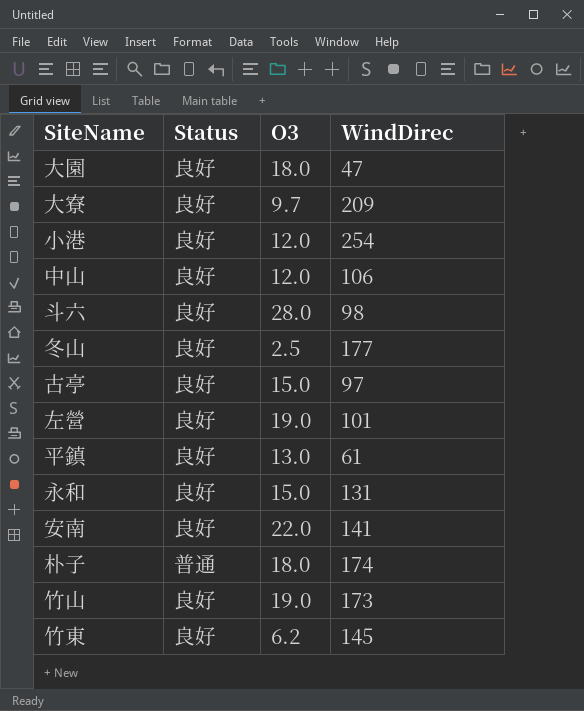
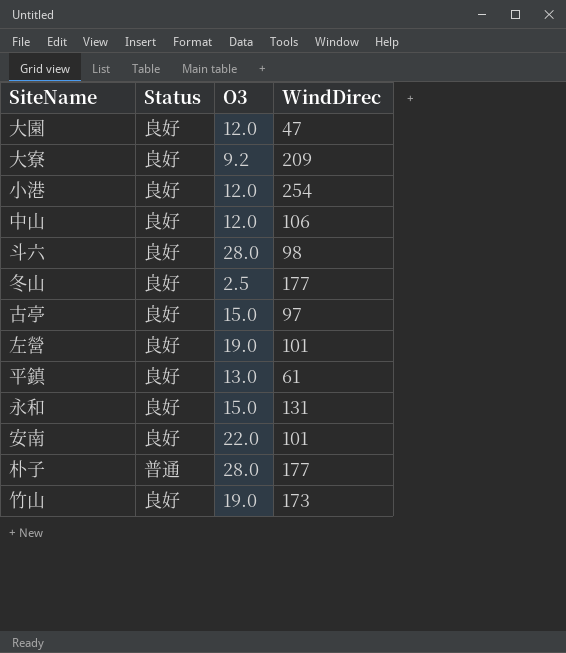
row 竹東: 良好 | 6.2 | 145 -> none
大園 | O3: 18.0 -> 12.0
大寮 | O3: 9.7 -> 9.2
安南 | WindDirec: 141 -> 101
朴子 | O3: 18.0 -> 28.0
朴子 | WindDirec: 174 -> 177

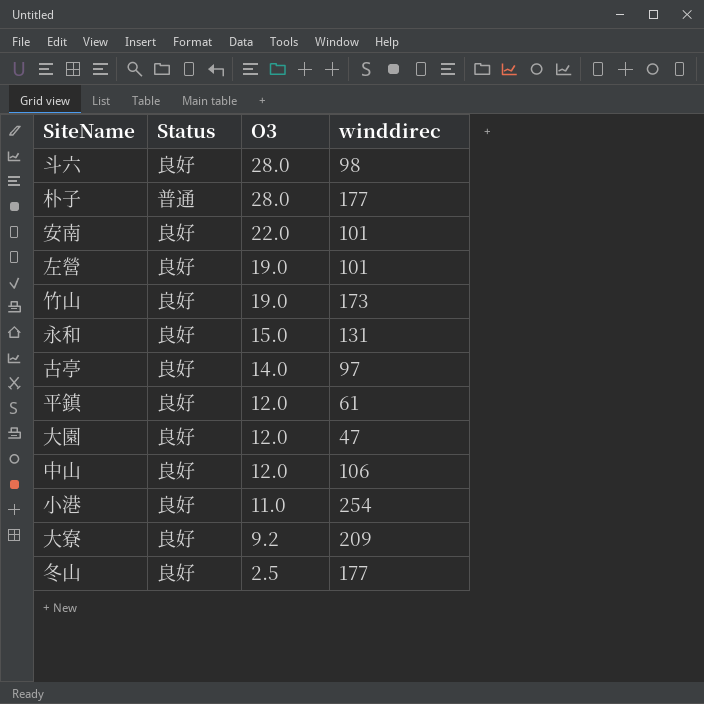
row order: none -> O3 descending
column name: WindDirec -> winddirec
古亭 | O3: 15.0 -> 14.0
平鎮 | O3: 13.0 -> 12.0
小港 | O3: 12.0 -> 11.0

